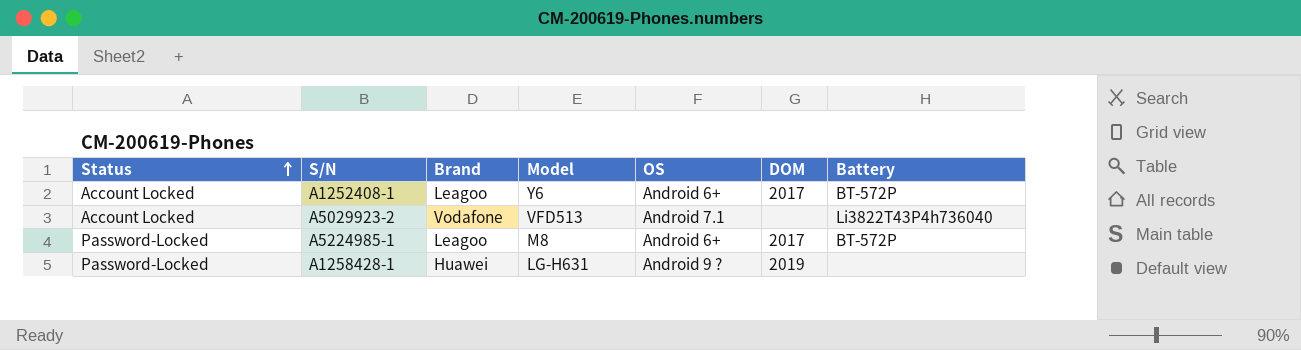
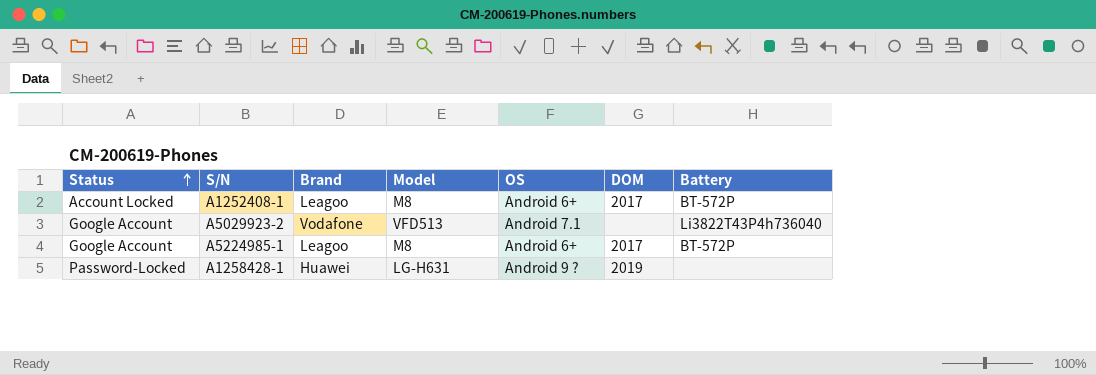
A1252408-1 | Model: Y6 -> M8
A5029923-2 | Status: Account Locked -> Google Account
A5224985-1 | Status: Password-Locked -> Google Account

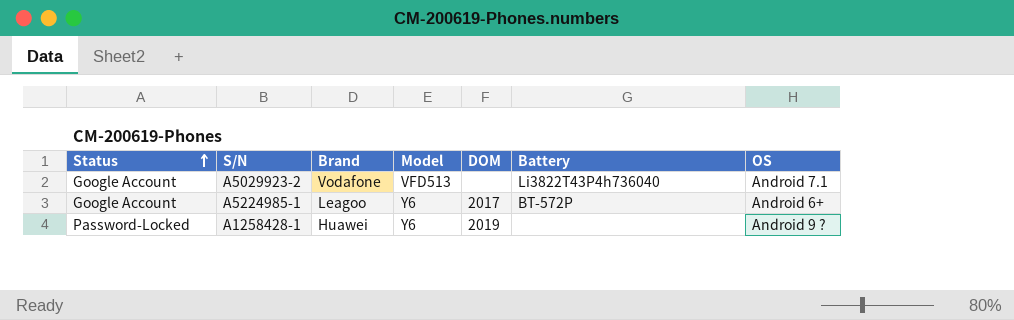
column OS | position: 5 -> 7
row A1252408-1: Account Locked | Leagoo | M8 | Android 6+ | 2017 | BT-572P -> none
A5224985-1 | Model: M8 -> Y6
A1258428-1 | Model: LG-H631 -> Y6

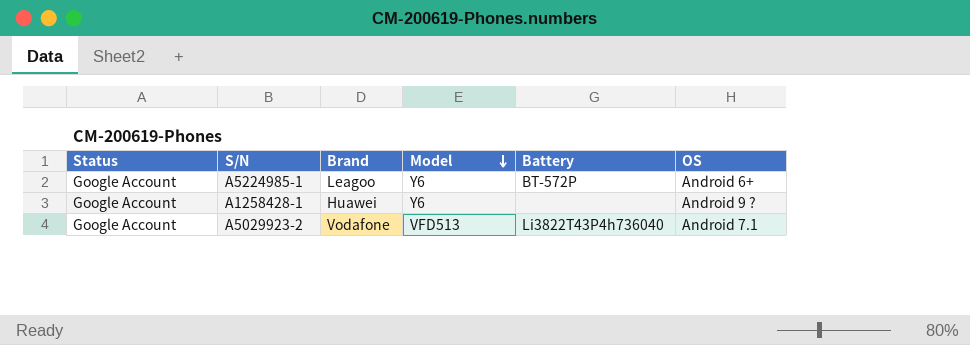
row order: Status ascending -> Model descending
column DOM | position: 5 -> none
A1258428-1 | Status: Password-Locked -> Google Account

